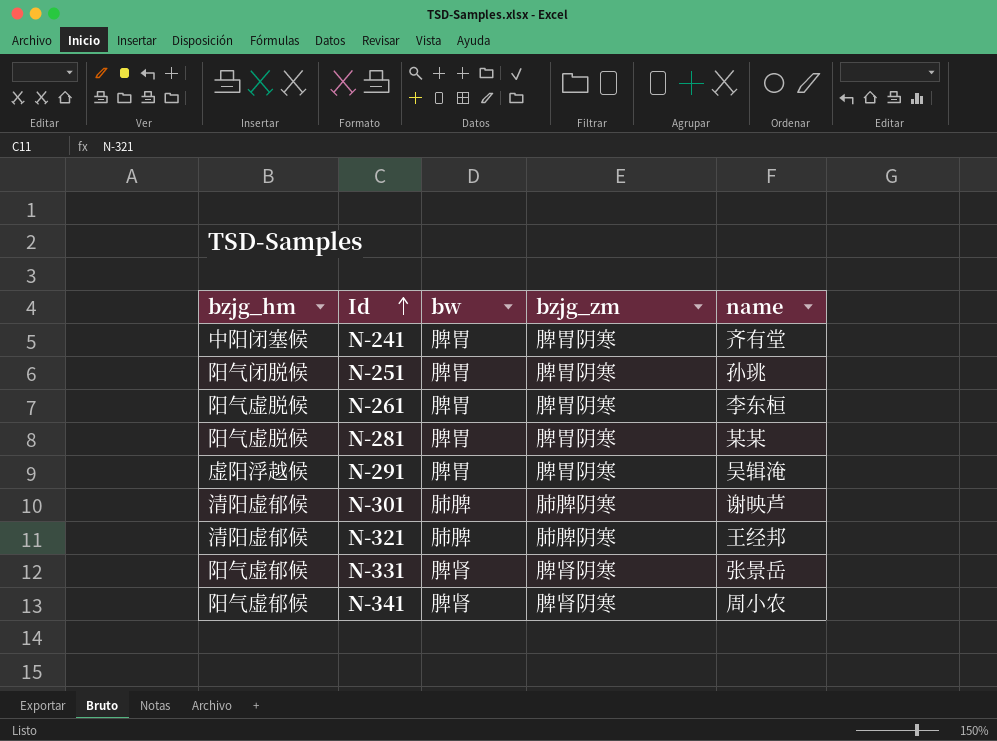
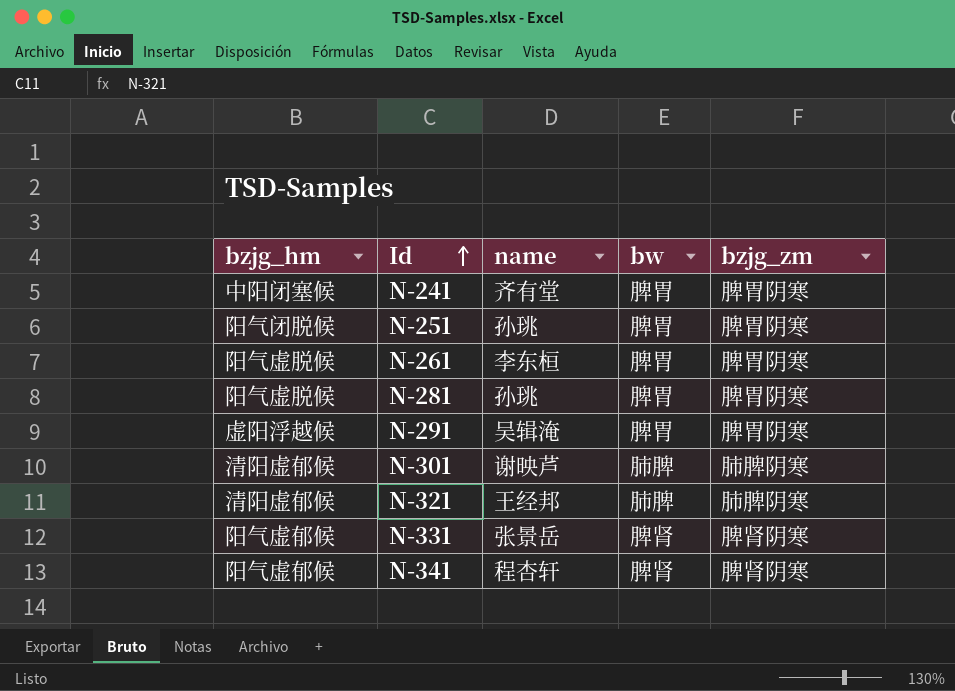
column name | position: 5 -> 3
N-281 | name: 某某 -> 孙珧
N-341 | name: 周小农 -> 程杏轩

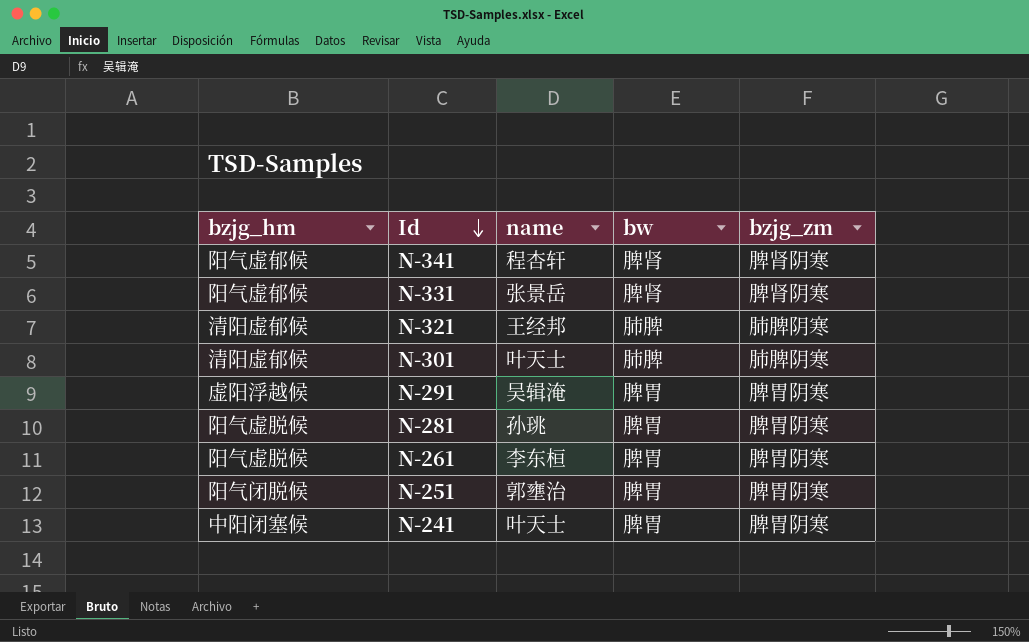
row order: Id ascending -> Id descending
N-301 | name: 谢映芦 -> 叶天士
N-251 | name: 孙珧 -> 郭壅治
N-241 | name: 齐有堂 -> 叶天士

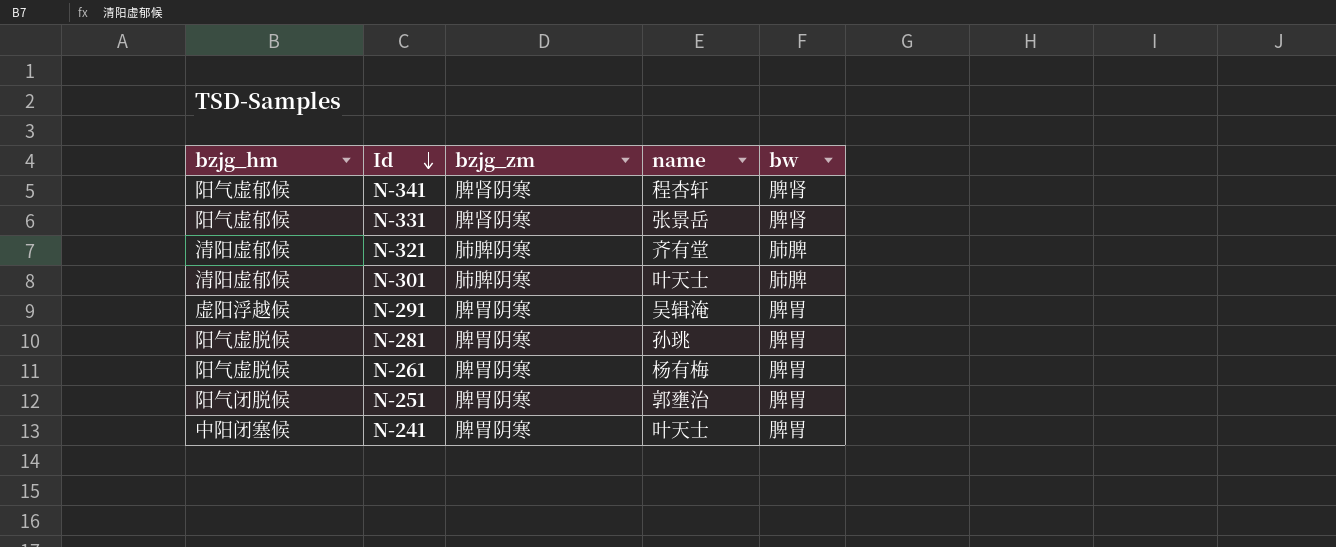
column bzjg_zm | position: 5 -> 3
N-321 | name: 王经邦 -> 齐有堂
N-261 | name: 李东桓 -> 杨有梅

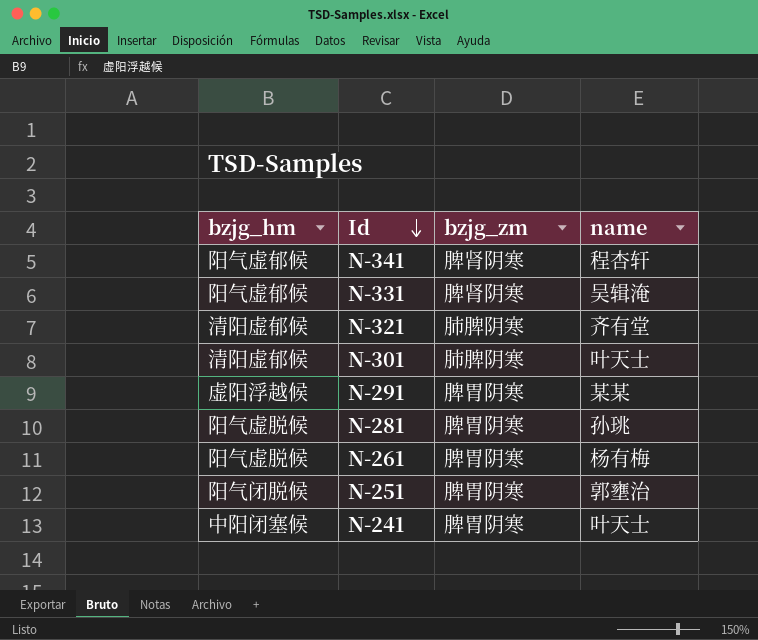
column bw | position: 5 -> none
N-331 | name: 张景岳 -> 吴辑淹
N-291 | name: 吴辑淹 -> 某某

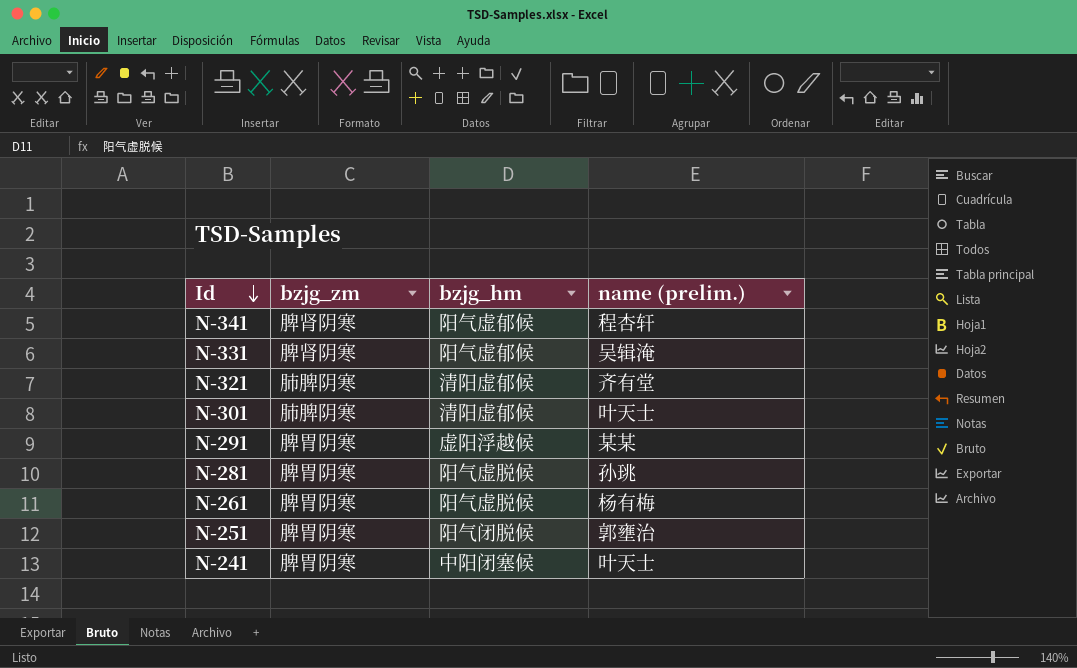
column bzjg_hm | position: 1 -> 3
column name: name -> name (prelim.)

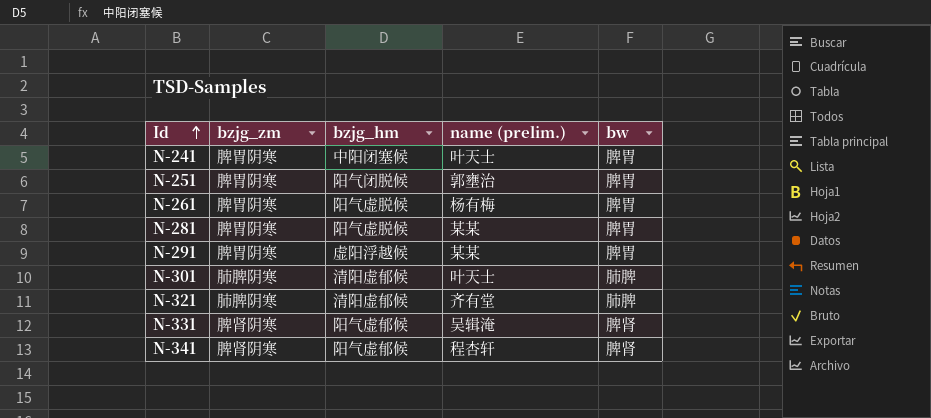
row order: Id descending -> Id ascending
column bw | position: none -> 5
N-281 | name (prelim.): 孙珧 -> 某某

